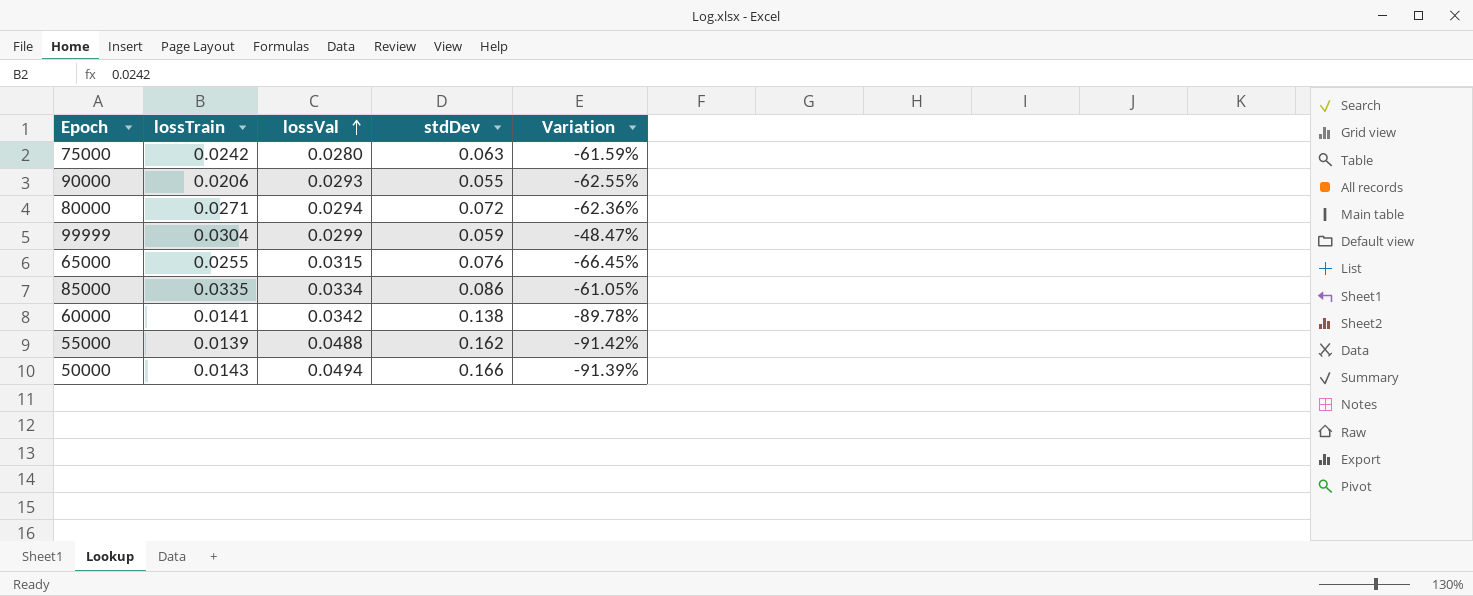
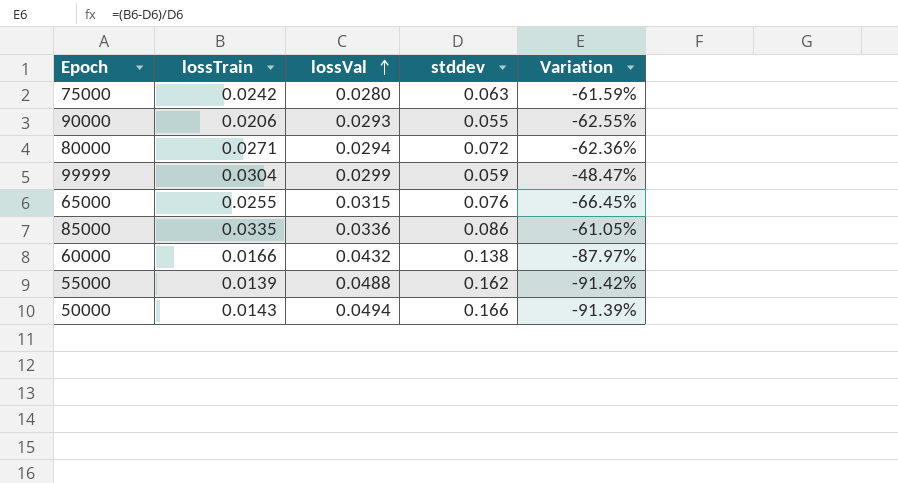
column name: stdDev -> stddev
85000 | lossVal: 0.0334 -> 0.0336
60000 | lossTrain: 0.0141 -> 0.0166
60000 | lossVal: 0.0342 -> 0.0432
60000 | Variation: -89.78% -> -87.97%

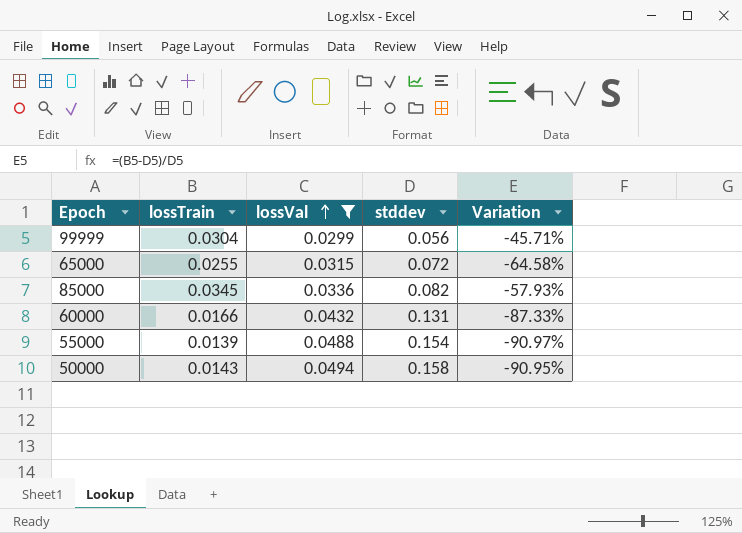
filter: none -> lossVal >= 0.0299
99999 | stddev: 0.059 -> 0.056
99999 | Variation: -48.47% -> -45.71%
65000 | stddev: 0.076 -> 0.072
65000 | Variation: -66.45% -> -64.58%
85000 | lossTrain: 0.0335 -> 0.0345
85000 | stddev: 0.086 -> 0.082
85000 | Variation: -61.05% -> -57.93%
60000 | stddev: 0.138 -> 0.131
60000 | Variation: -87.97% -> -87.33%
55000 | stddev: 0.162 -> 0.154
55000 | Variation: -91.42% -> -90.97%
50000 | stddev: 0.166 -> 0.158
50000 | Variation: -91.39% -> -90.95%

